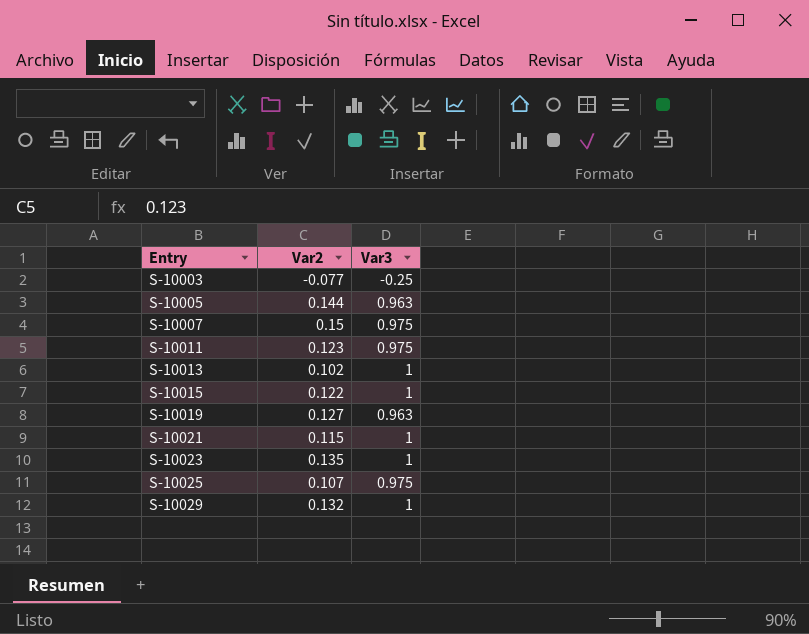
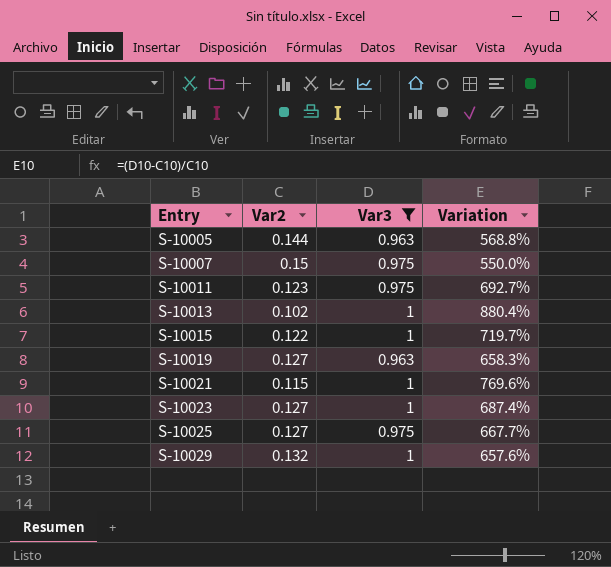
filter: none -> Var3 != -0.25
column Variation | formula: none -> ([Var3] - [Var2]) / [Var2]
S-10023 | Var2: 0.135 -> 0.127
S-10025 | Var2: 0.107 -> 0.127

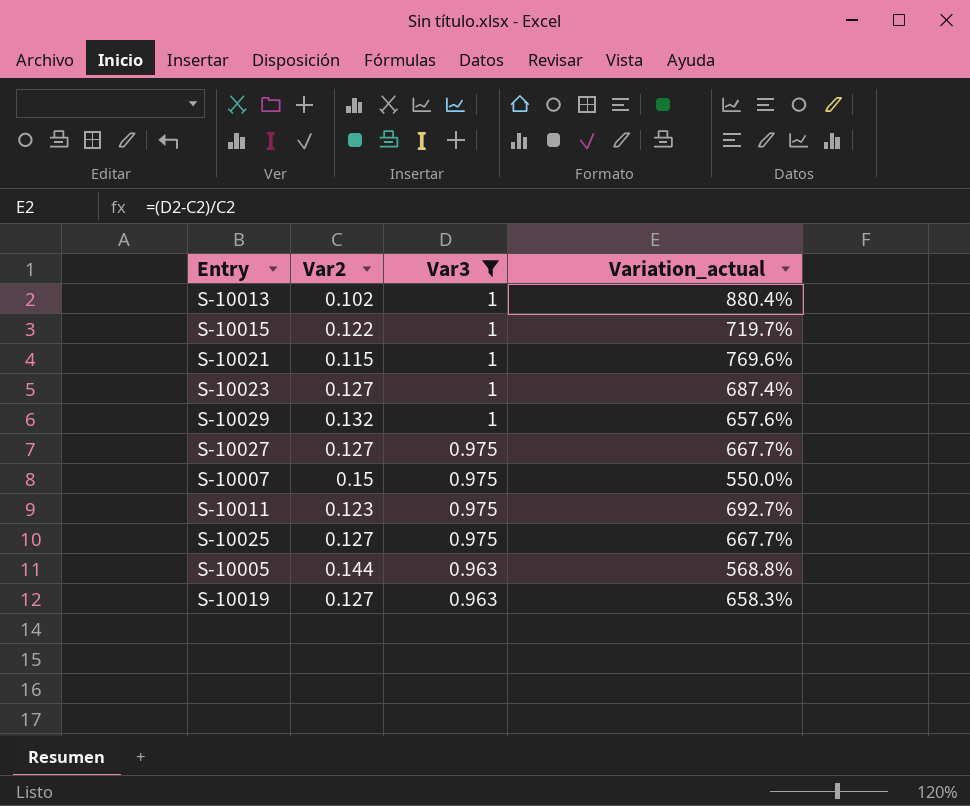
row order: Entry ascending -> Var3 descending
column name: Variation -> Variation_actual
row S-10027: none -> 0.127 | 0.975 | 667.7%

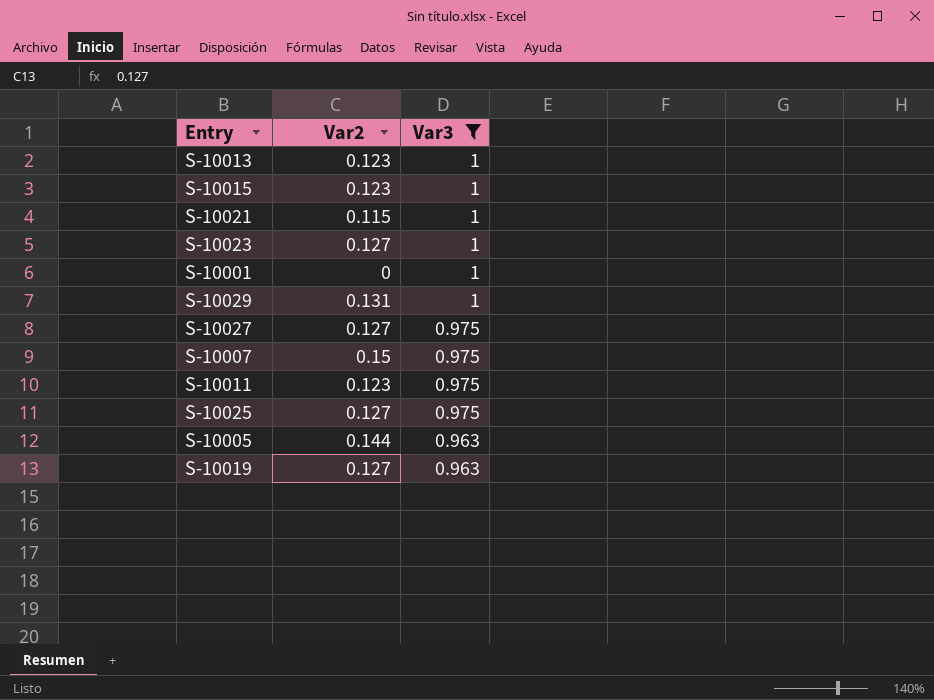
column Variation_actual | formula: ([Var3] - [Var2]) / [Var2] -> none
S-10013 | Var2: 0.102 -> 0.123
S-10015 | Var2: 0.122 -> 0.123
row S-10001: none -> 0 | 1
S-10029 | Var2: 0.132 -> 0.131

